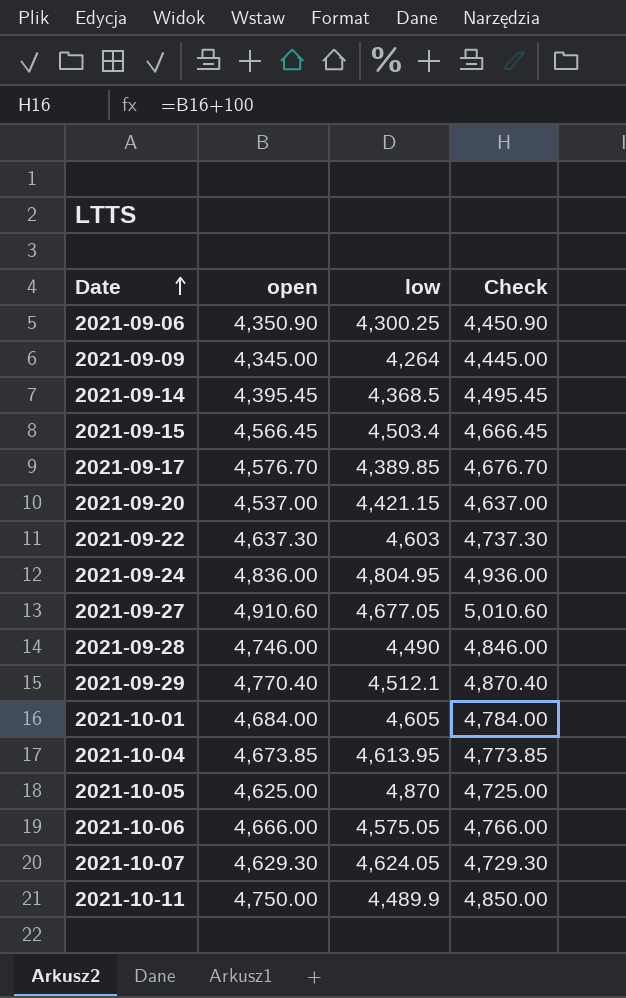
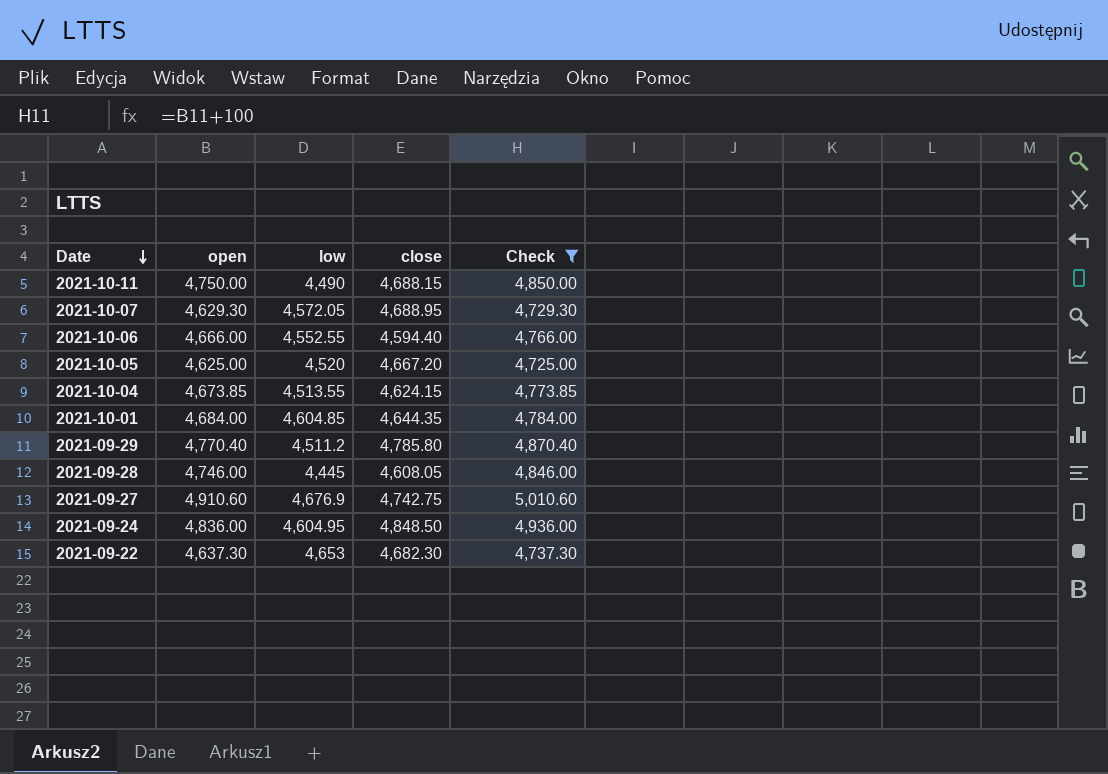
filter: none -> Check >= 4,725.00
row order: Date ascending -> Date descending
column close | position: none -> 4
2021-10-11 | low: 4,489.9 -> 4,490
2021-10-07 | low: 4,624.05 -> 4,572.05
2021-10-06 | low: 4,575.05 -> 4,552.55
2021-10-05 | low: 4,870 -> 4,520
2021-10-04 | low: 4,613.95 -> 4,513.55
2021-10-01 | low: 4,605 -> 4,604.85
2021-09-29 | low: 4,512.1 -> 4,511.2
2021-09-28 | low: 4,490 -> 4,445
2021-09-27 | low: 4,677.05 -> 4,676.9
2021-09-24 | low: 4,804.95 -> 4,604.95
2021-09-22 | low: 4,603 -> 4,653

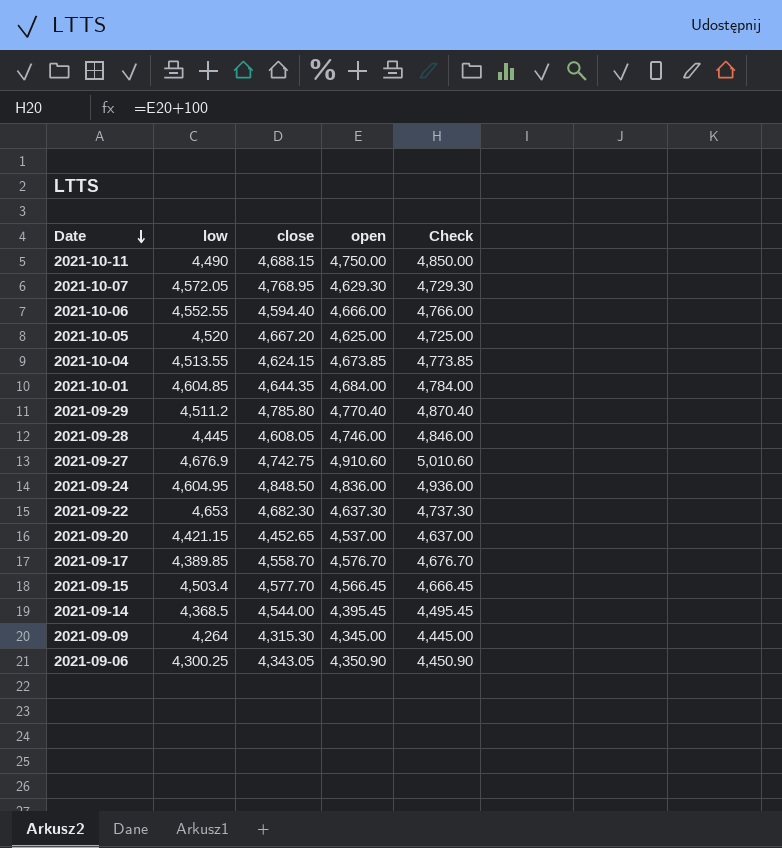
filter: Check >= 4,725.00 -> none
column open | position: 2 -> 4
2021-10-07 | close: 4,688.95 -> 4,768.95

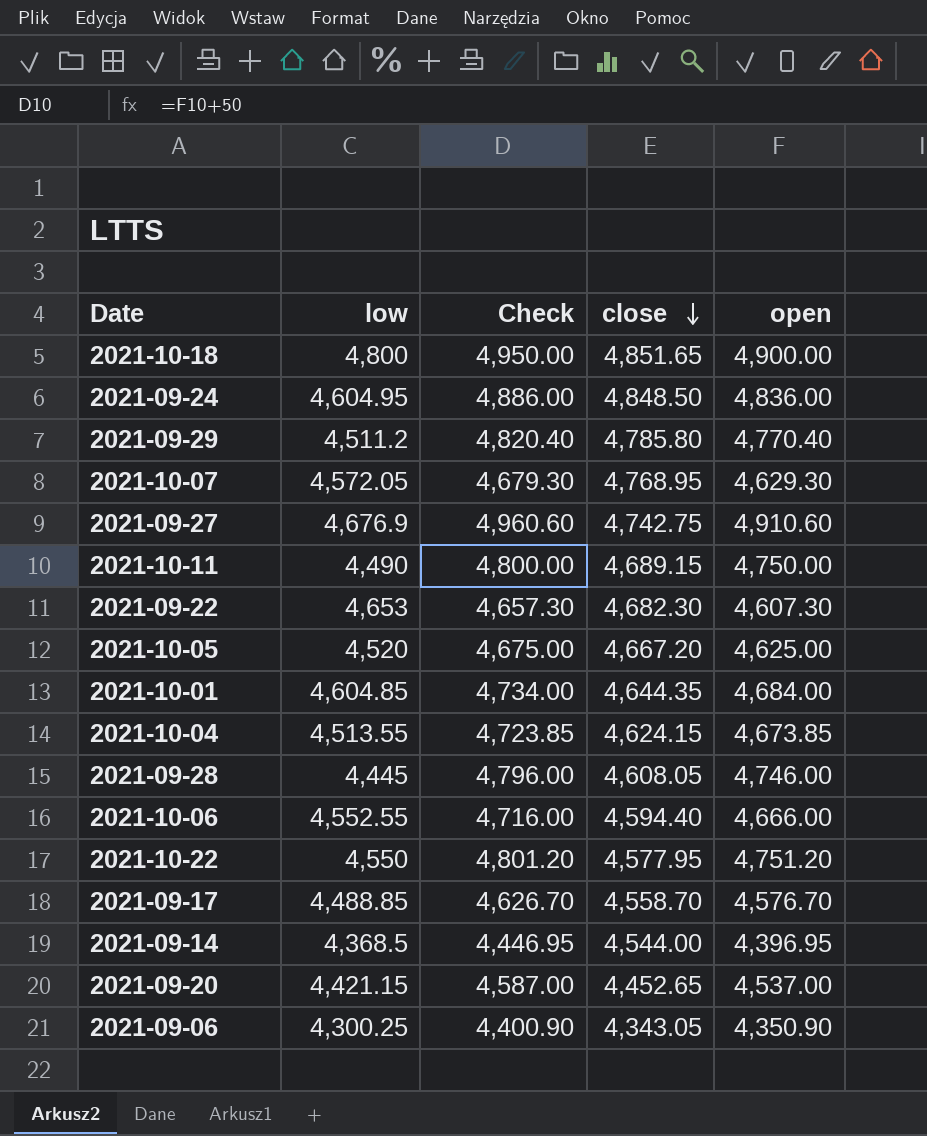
row order: Date descending -> close descending
column Check | formula: [open] + 100 -> [open] + 50
column Check | position: 5 -> 3
row 2021-09-15: 4,503.4 | 4,577.70 | 4,566.45 | 4,666.45 -> none
row 2021-09-09: 4,264 | 4,315.30 | 4,345.00 | 4,445.00 -> none
row 2021-10-18: none -> 4,800 | 4,950.00 | 4,851.65 | 4,900.00
2021-10-11 | close: 4,688.15 -> 4,689.15
2021-09-22 | open: 4,637.30 -> 4,607.30
row 2021-10-22: none -> 4,550 | 4,801.20 | 4,577.95 | 4,751.20
2021-09-17 | low: 4,389.85 -> 4,488.85
2021-09-14 | open: 4,395.45 -> 4,396.95

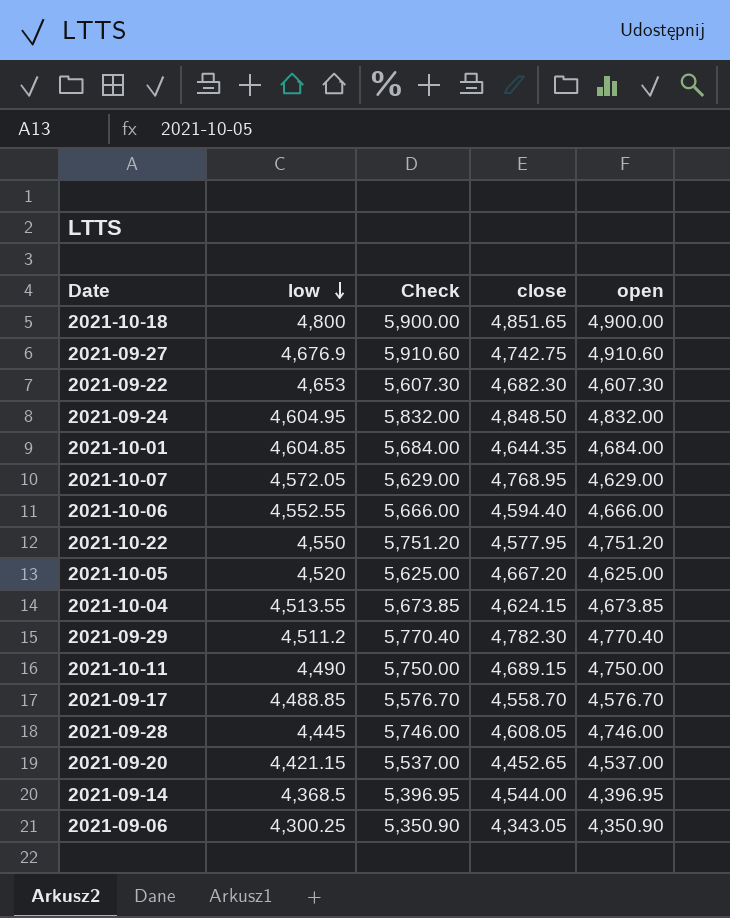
row order: close descending -> low descending
column Check | formula: [open] + 50 -> [open] + 1000
2021-09-24 | open: 4,836.00 -> 4,832.00
2021-10-07 | open: 4,629.30 -> 4,629.00
2021-09-29 | close: 4,785.80 -> 4,782.30

